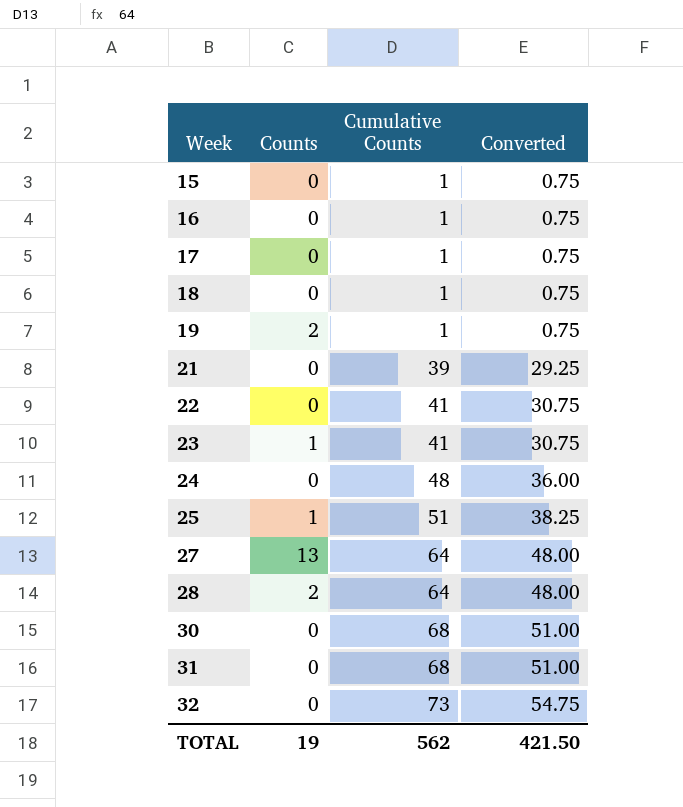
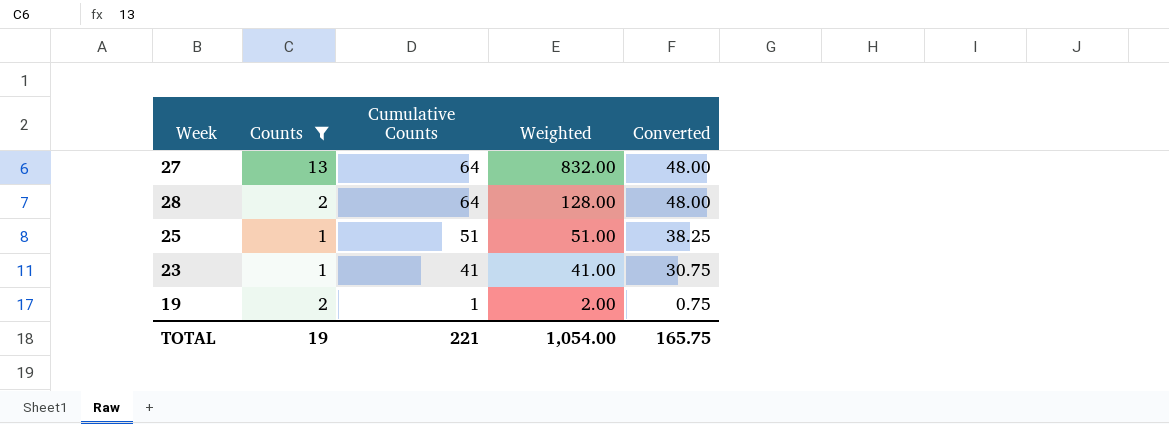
filter: none -> Counts != 0
row order: Week ascending -> Cumulative Counts descending
column Weighted | formula: none -> [Counts] * [Cumulative Counts]
TOTAL | Cumulative Counts: 562 -> 221
TOTAL | Converted: 421.50 -> 165.75

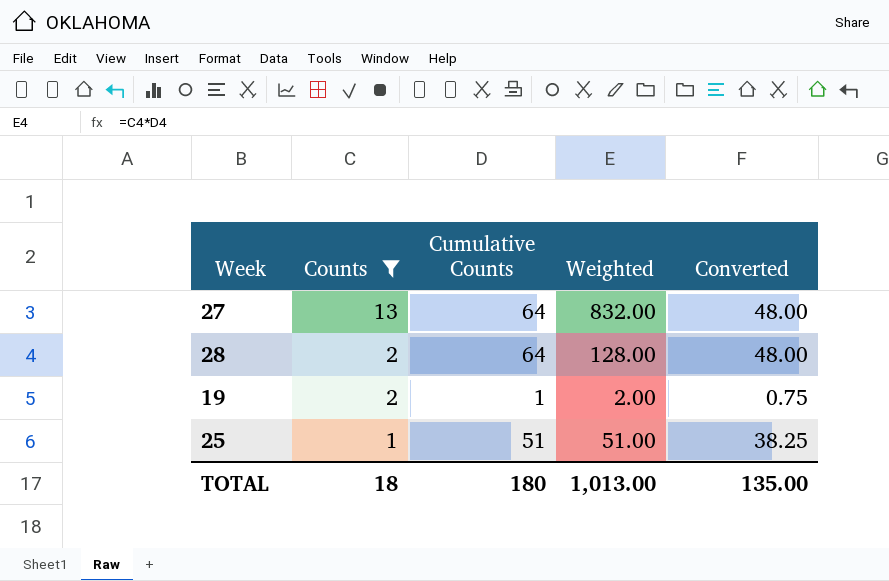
row order: Cumulative Counts descending -> Counts descending
row 23: 1 | 41 | 41.00 | 30.75 -> none
TOTAL | Counts: 19 -> 18
TOTAL | Cumulative Counts: 221 -> 180
TOTAL | Weighted: 1,054.00 -> 1,013.00
TOTAL | Converted: 165.75 -> 135.00

